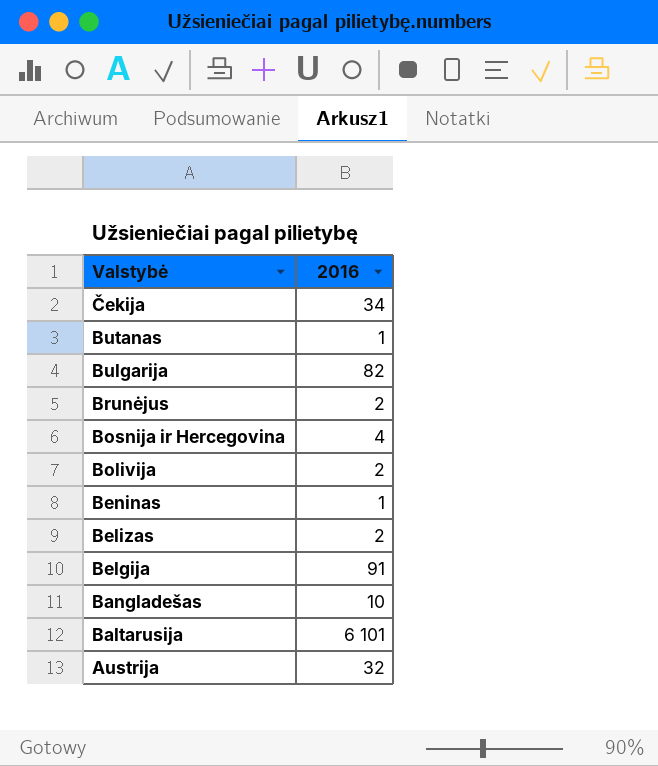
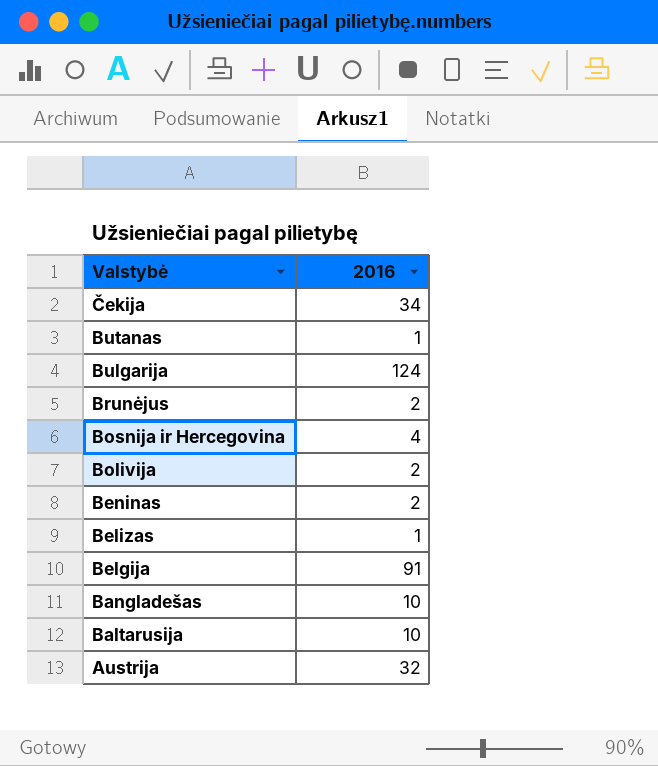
Bulgarija | 2016: 82 -> 124
Beninas | 2016: 1 -> 2
Belizas | 2016: 2 -> 1
Baltarusija | 2016: 6 101 -> 10

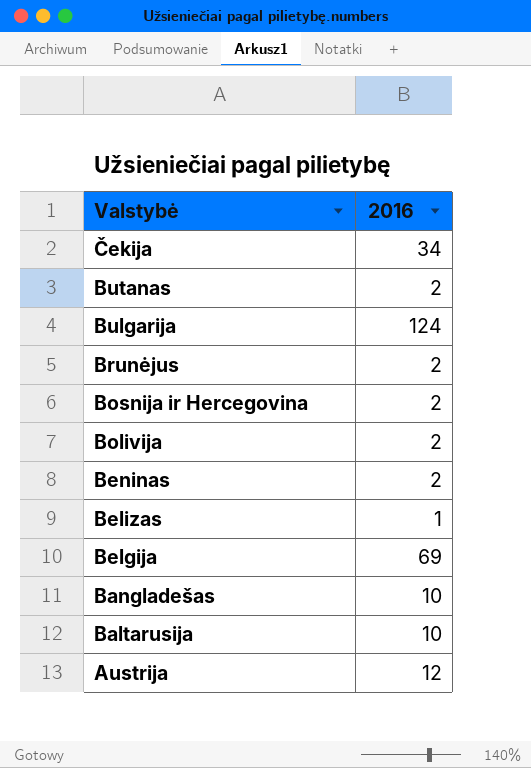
Butanas | 2016: 1 -> 2
Bosnija ir Hercegovina | 2016: 4 -> 2
Belgija | 2016: 91 -> 69
Austrija | 2016: 32 -> 12

